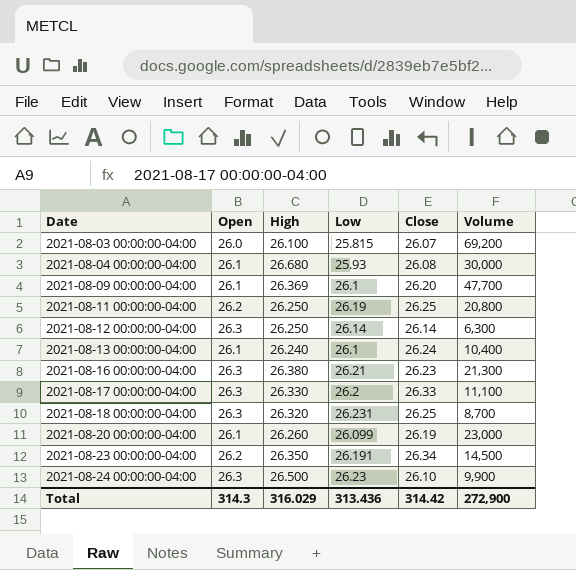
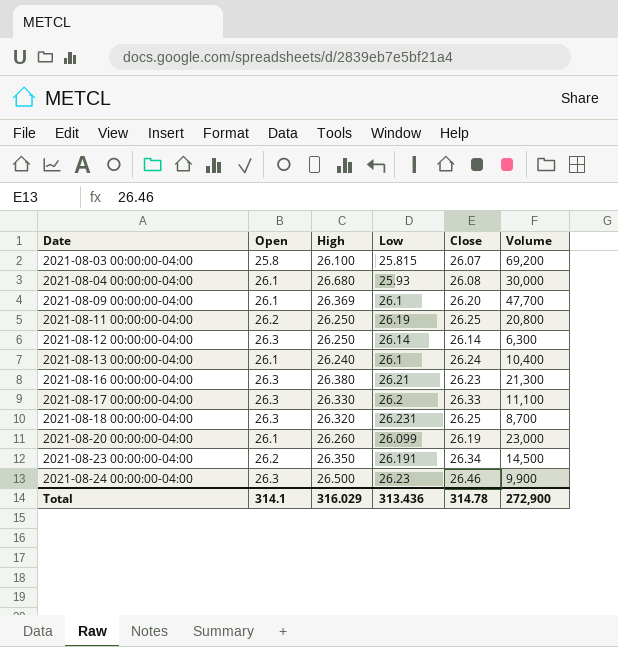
2021-08-03 00:00:00-04:00 | Open: 26.0 -> 25.8
2021-08-24 00:00:00-04:00 | Close: 26.10 -> 26.46
Total | Open: 314.3 -> 314.1
Total | Close: 314.42 -> 314.78

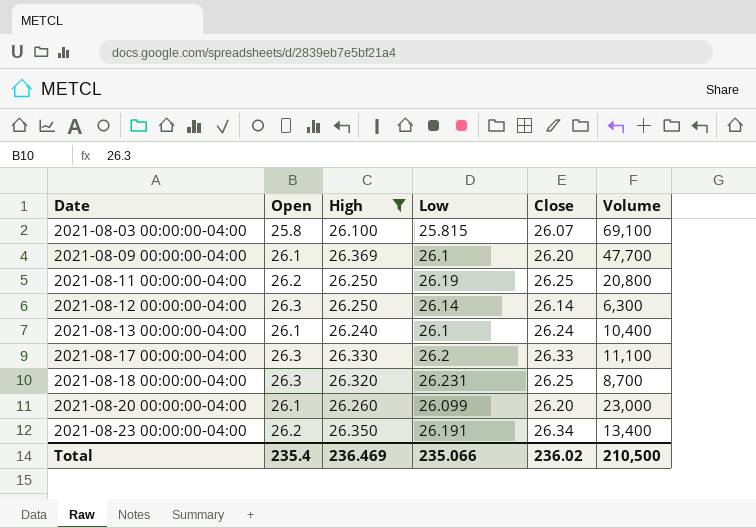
filter: none -> High <= 26.369
2021-08-03 00:00:00-04:00 | Volume: 69,200 -> 69,100
2021-08-20 00:00:00-04:00 | Close: 26.19 -> 26.20
2021-08-23 00:00:00-04:00 | Volume: 14,500 -> 13,400
Total | Open: 314.1 -> 235.4
Total | High: 316.029 -> 236.469
Total | Low: 313.436 -> 235.066
Total | Close: 314.78 -> 236.02
Total | Volume: 272,900 -> 210,500

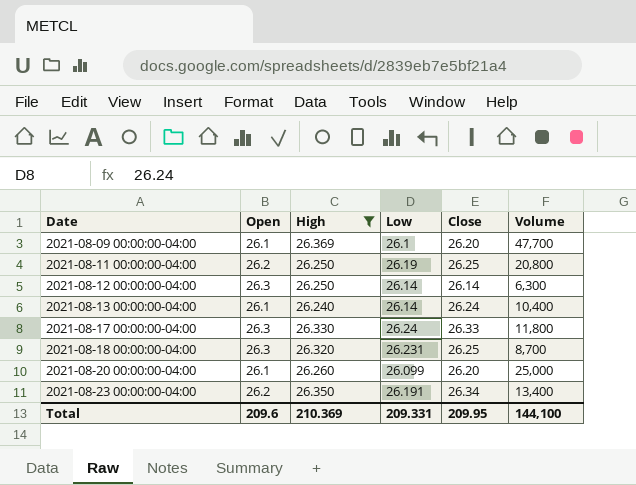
row 2021-08-03 00:00:00-04:00: 25.8 | 26.100 | 25.815 | 26.07 | 69,100 -> none
2021-08-13 00:00:00-04:00 | Low: 26.1 -> 26.14
2021-08-17 00:00:00-04:00 | Low: 26.2 -> 26.24
2021-08-17 00:00:00-04:00 | Volume: 11,100 -> 11,800
2021-08-20 00:00:00-04:00 | Volume: 23,000 -> 25,000
Total | Open: 235.4 -> 209.6
Total | High: 236.469 -> 210.369
Total | Low: 235.066 -> 209.331
Total | Close: 236.02 -> 209.95
Total | Volume: 210,500 -> 144,100

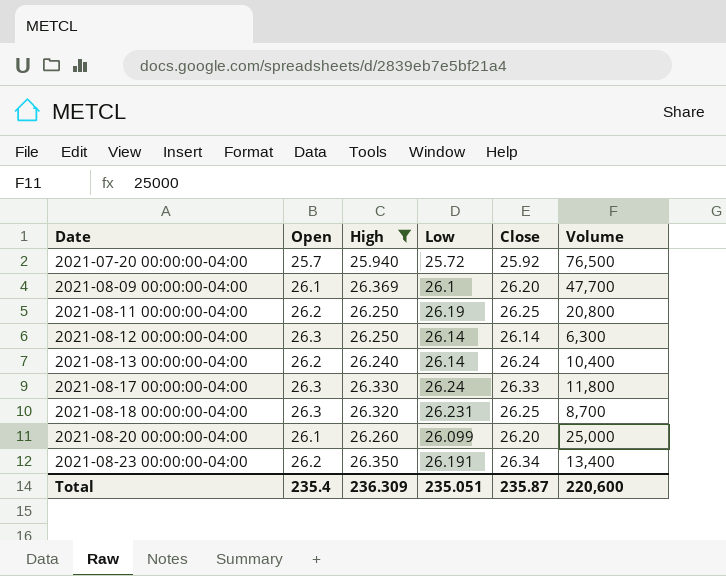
row 2021-07-20 00:00:00-04:00: none -> 25.7 | 25.940 | 25.72 | 25.92 | 76,500
2021-08-13 00:00:00-04:00 | Open: 26.1 -> 26.2
Total | Open: 209.6 -> 235.4
Total | High: 210.369 -> 236.309
Total | Low: 209.331 -> 235.051
Total | Close: 209.95 -> 235.87
Total | Volume: 144,100 -> 220,600

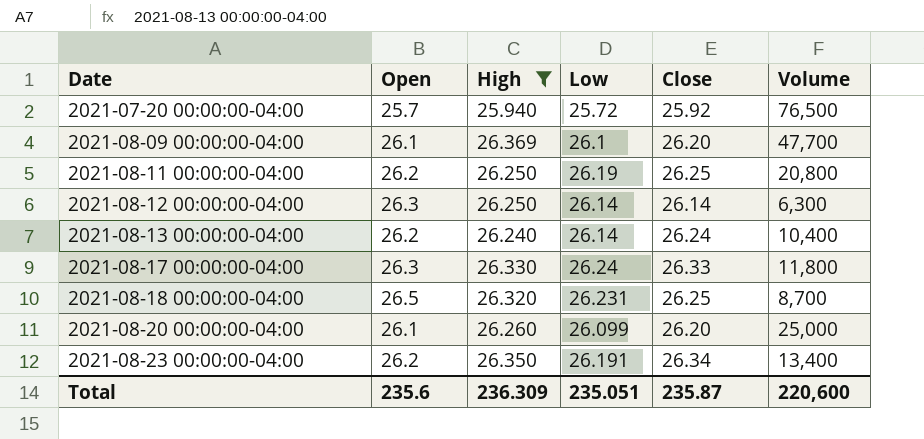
2021-08-18 00:00:00-04:00 | Open: 26.3 -> 26.5
Total | Open: 235.4 -> 235.6

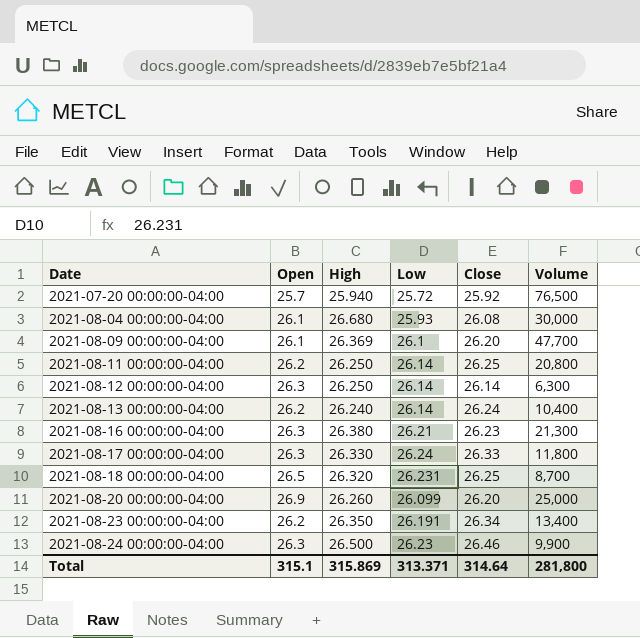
filter: High <= 26.369 -> none
2021-08-11 00:00:00-04:00 | Low: 26.19 -> 26.14
2021-08-20 00:00:00-04:00 | Open: 26.1 -> 26.9
Total | Open: 235.6 -> 315.1
Total | High: 236.309 -> 315.869
Total | Low: 235.051 -> 313.371
Total | Close: 235.87 -> 314.64
Total | Volume: 220,600 -> 281,800

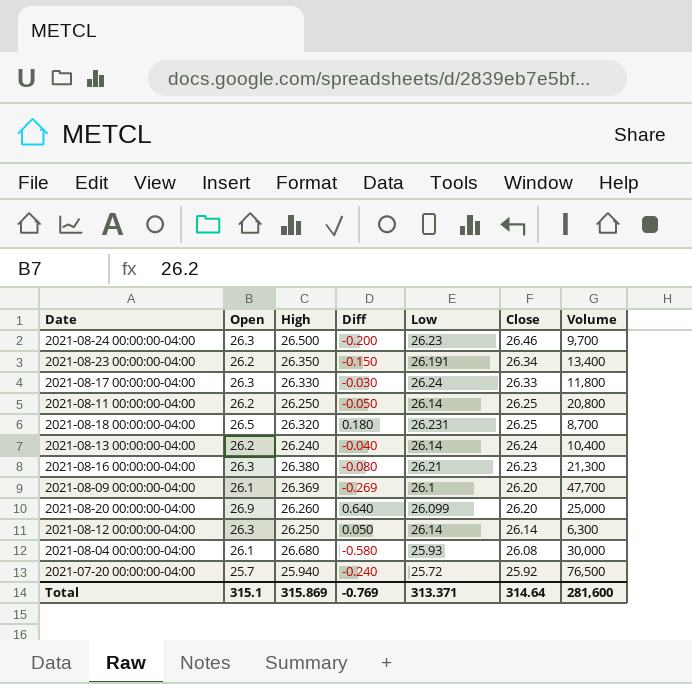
row order: Date ascending -> Close descending
column Diff | formula: none -> [Open] - [High]
2021-08-24 00:00:00-04:00 | Volume: 9,900 -> 9,700
Total | Volume: 281,800 -> 281,600

